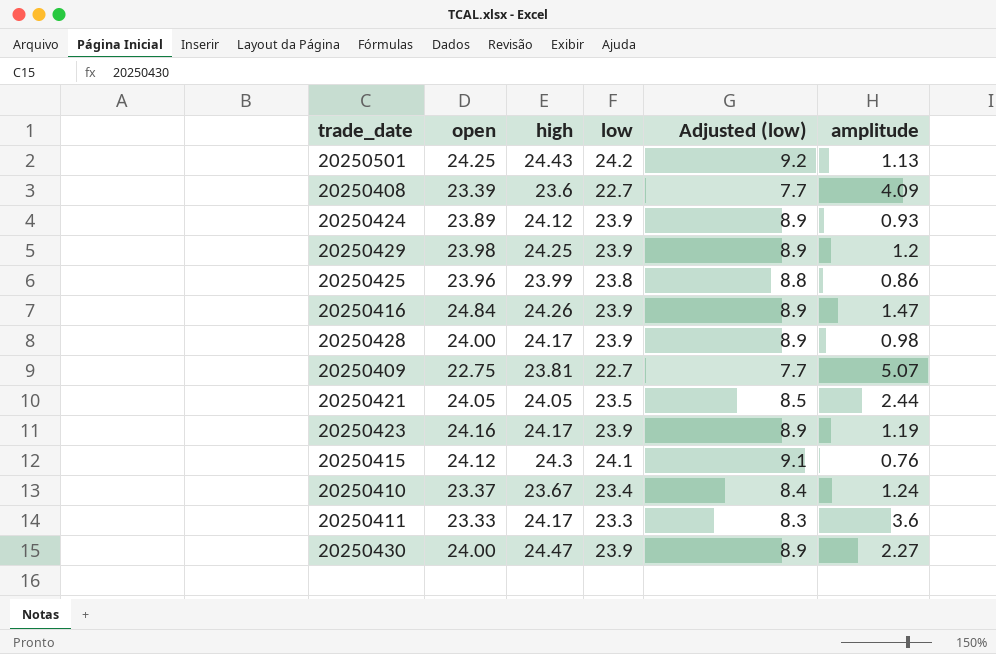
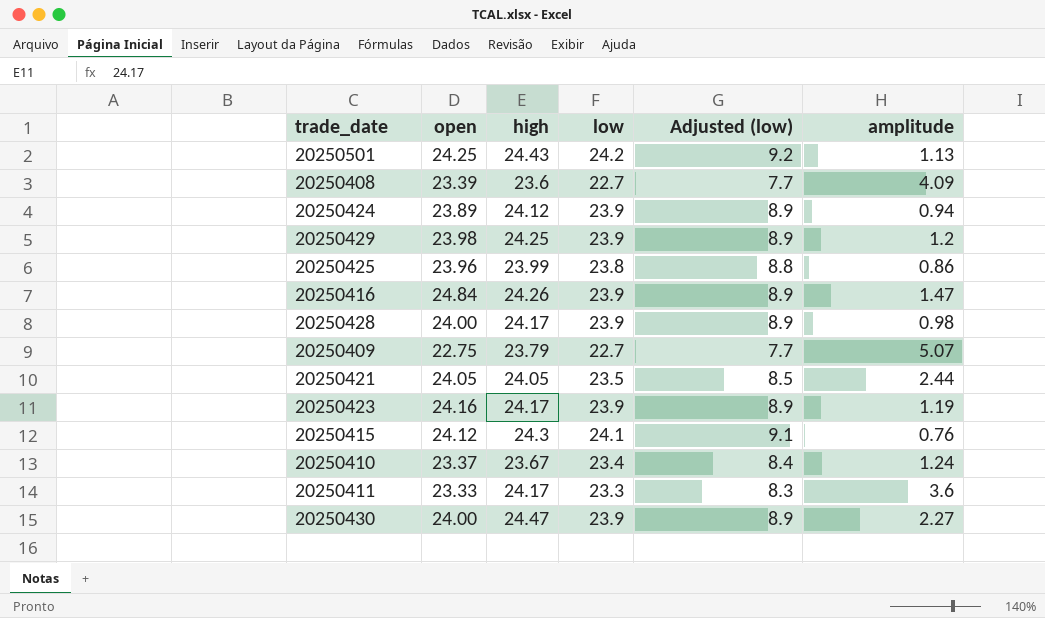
20250424 | amplitude: 0.93 -> 0.94
20250409 | high: 23.81 -> 23.79

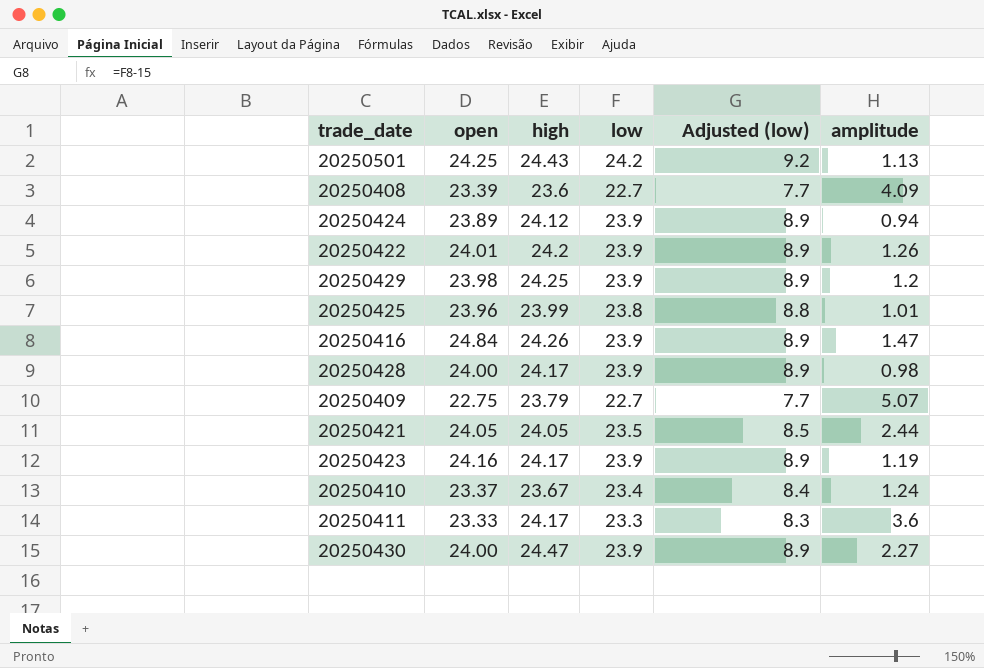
row 20250415: 24.12 | 24.3 | 24.1 | 9.1 | 0.76 -> none
row 20250422: none -> 24.01 | 24.2 | 23.9 | 8.9 | 1.26
20250425 | amplitude: 0.86 -> 1.01

